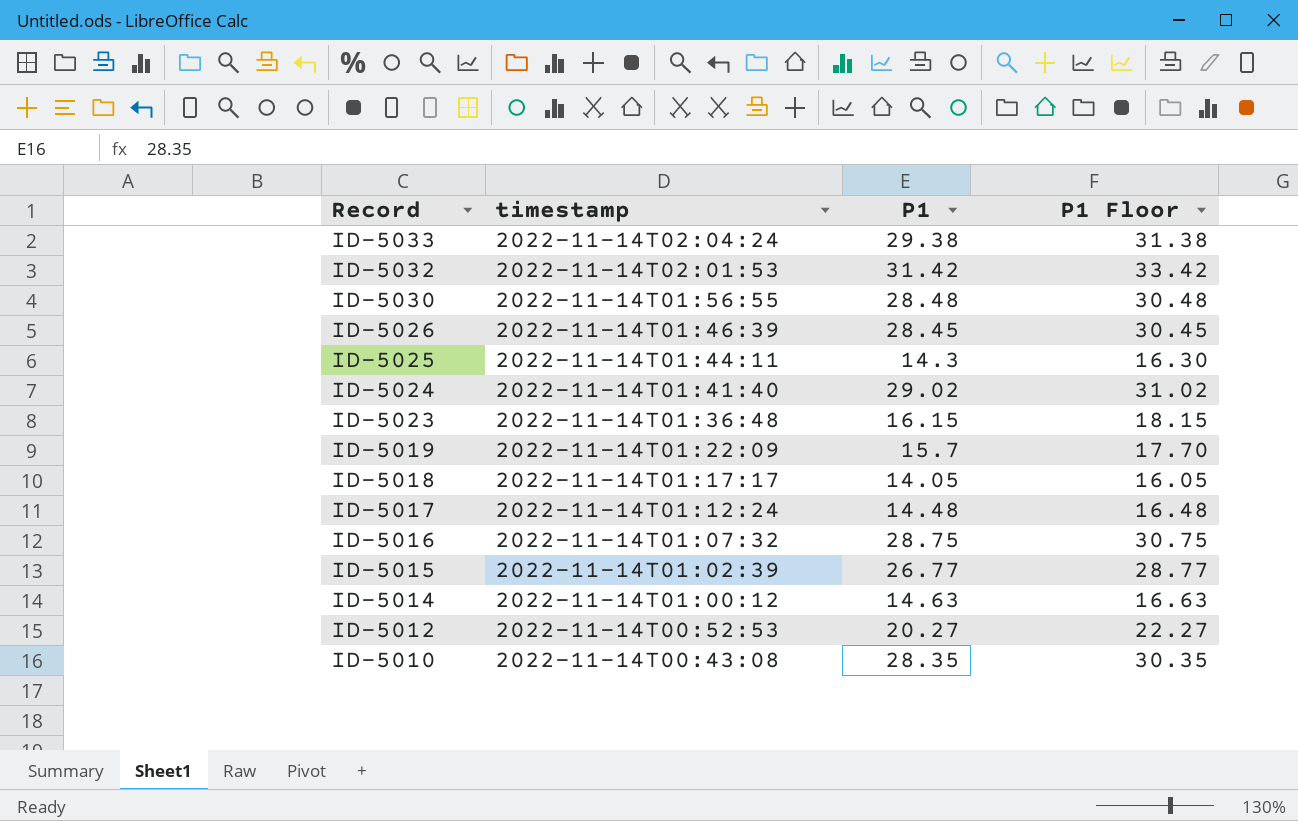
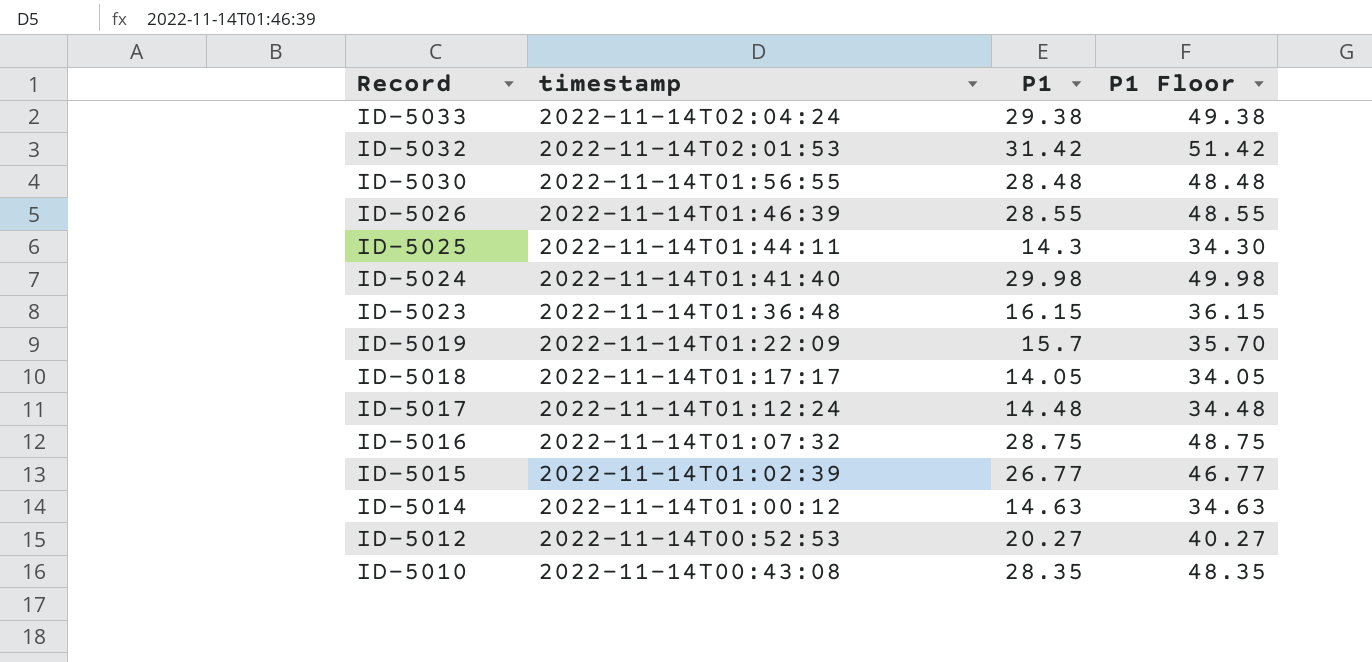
column P1 Floor | formula: [P1] + 2 -> [P1] + 20
ID-5026 | P1: 28.45 -> 28.55
ID-5024 | P1: 29.02 -> 29.98

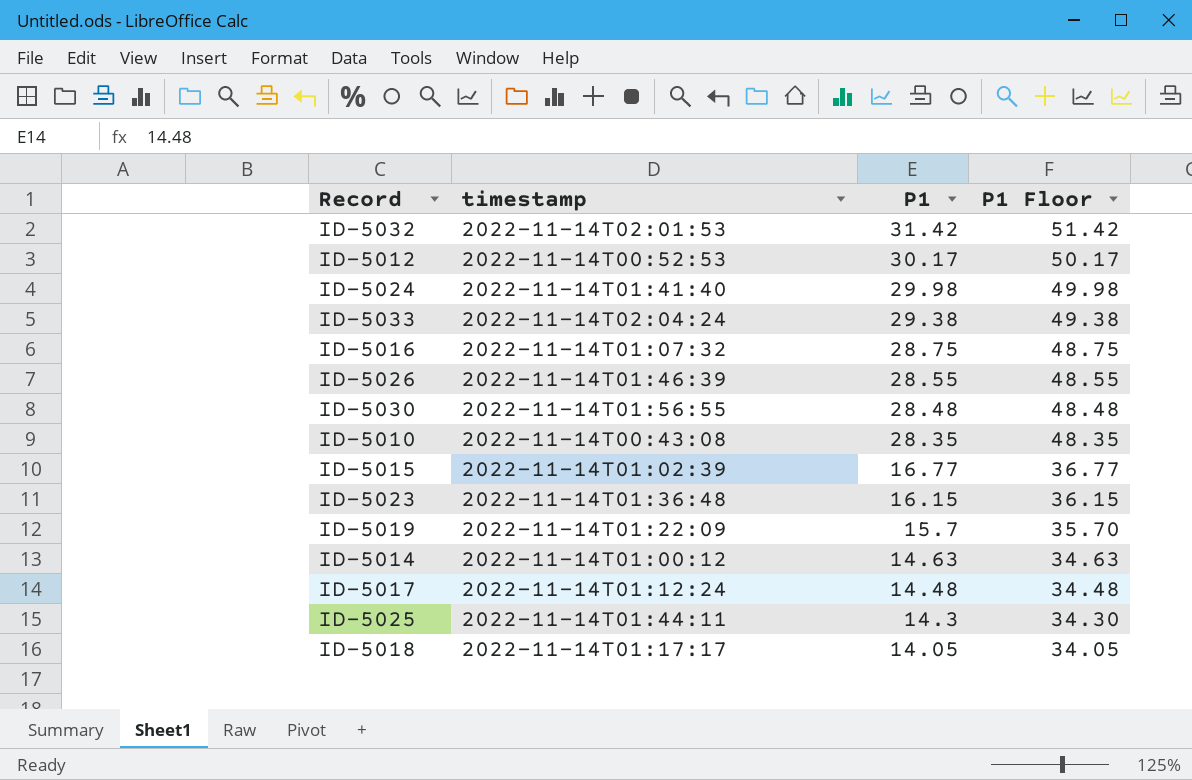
row order: Record descending -> P1 descending
ID-5012 | P1: 20.27 -> 30.17
ID-5012 | P1 Floor: 40.27 -> 50.17
ID-5015 | P1: 26.77 -> 16.77
ID-5015 | P1 Floor: 46.77 -> 36.77

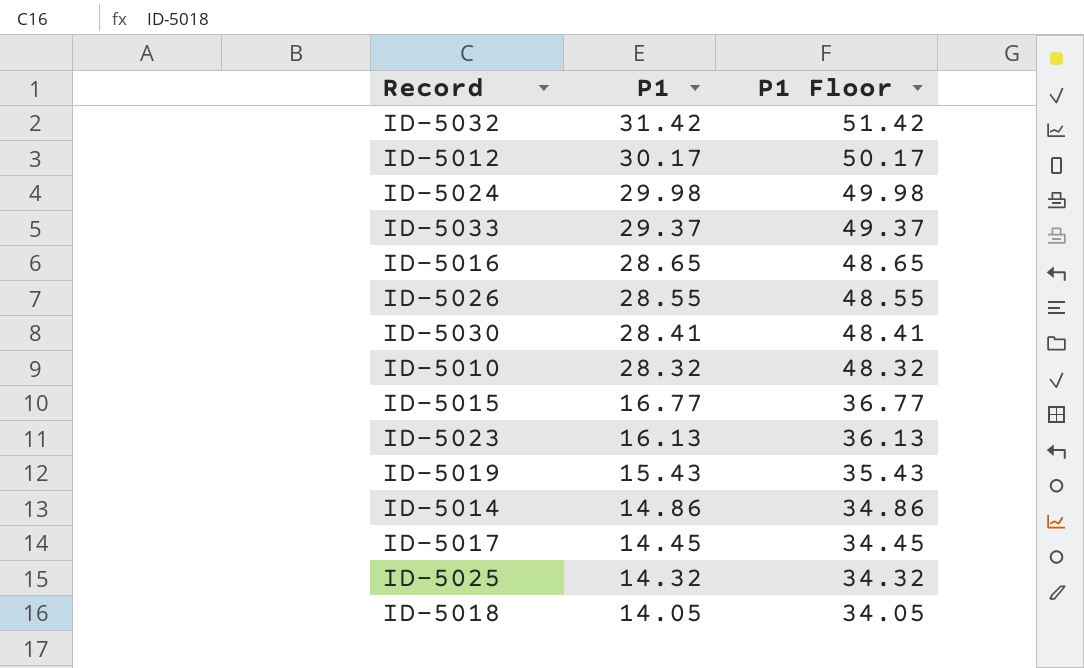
column timestamp | position: 2 -> none
ID-5033 | P1: 29.38 -> 29.37
ID-5033 | P1 Floor: 49.38 -> 49.37
ID-5016 | P1: 28.75 -> 28.65
ID-5016 | P1 Floor: 48.75 -> 48.65
ID-5030 | P1: 28.48 -> 28.41
ID-5030 | P1 Floor: 48.48 -> 48.41
ID-5010 | P1: 28.35 -> 28.32
ID-5010 | P1 Floor: 48.35 -> 48.32
ID-5023 | P1: 16.15 -> 16.13
ID-5023 | P1 Floor: 36.15 -> 36.13
ID-5019 | P1: 15.7 -> 15.43
ID-5019 | P1 Floor: 35.70 -> 35.43
ID-5014 | P1: 14.63 -> 14.86
ID-5014 | P1 Floor: 34.63 -> 34.86
ID-5017 | P1: 14.48 -> 14.45
ID-5017 | P1 Floor: 34.48 -> 34.45
ID-5025 | P1: 14.3 -> 14.32
ID-5025 | P1 Floor: 34.30 -> 34.32

